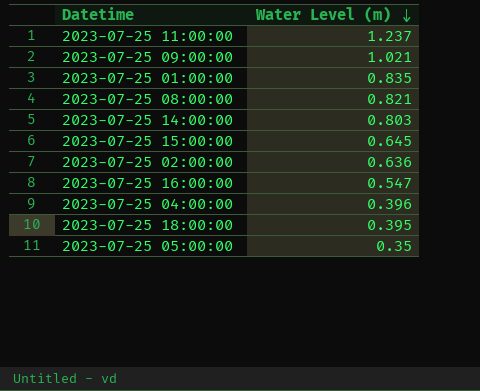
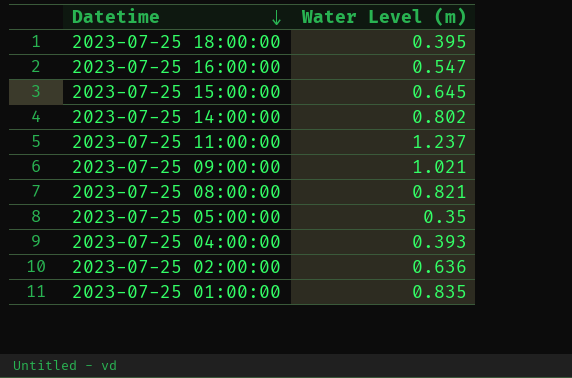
row order: Water Level (m) descending -> Datetime descending
2023-07-25 14:00:00 | Water Level (m): 0.803 -> 0.802
2023-07-25 04:00:00 | Water Level (m): 0.396 -> 0.393

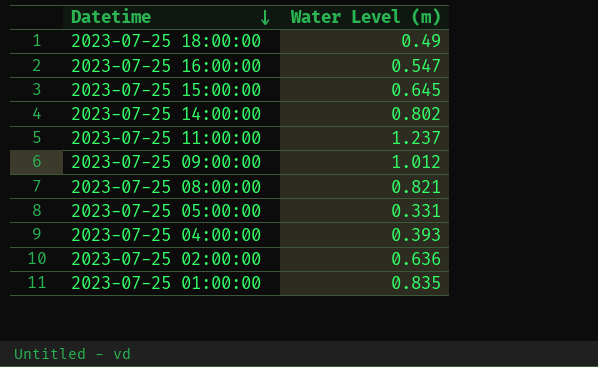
2023-07-25 18:00:00 | Water Level (m): 0.395 -> 0.49
2023-07-25 09:00:00 | Water Level (m): 1.021 -> 1.012
2023-07-25 05:00:00 | Water Level (m): 0.35 -> 0.331

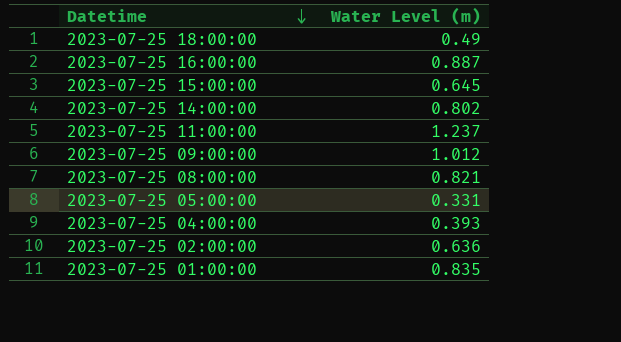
2023-07-25 16:00:00 | Water Level (m): 0.547 -> 0.887

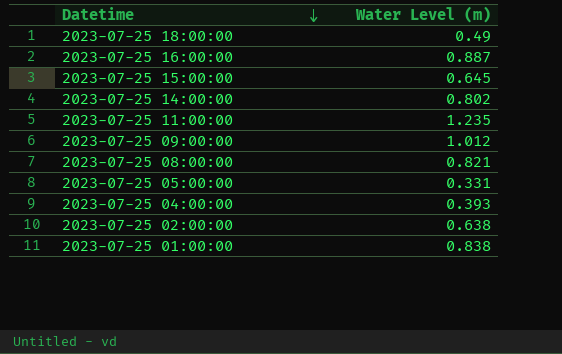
2023-07-25 11:00:00 | Water Level (m): 1.237 -> 1.235
2023-07-25 02:00:00 | Water Level (m): 0.636 -> 0.638
2023-07-25 01:00:00 | Water Level (m): 0.835 -> 0.838

